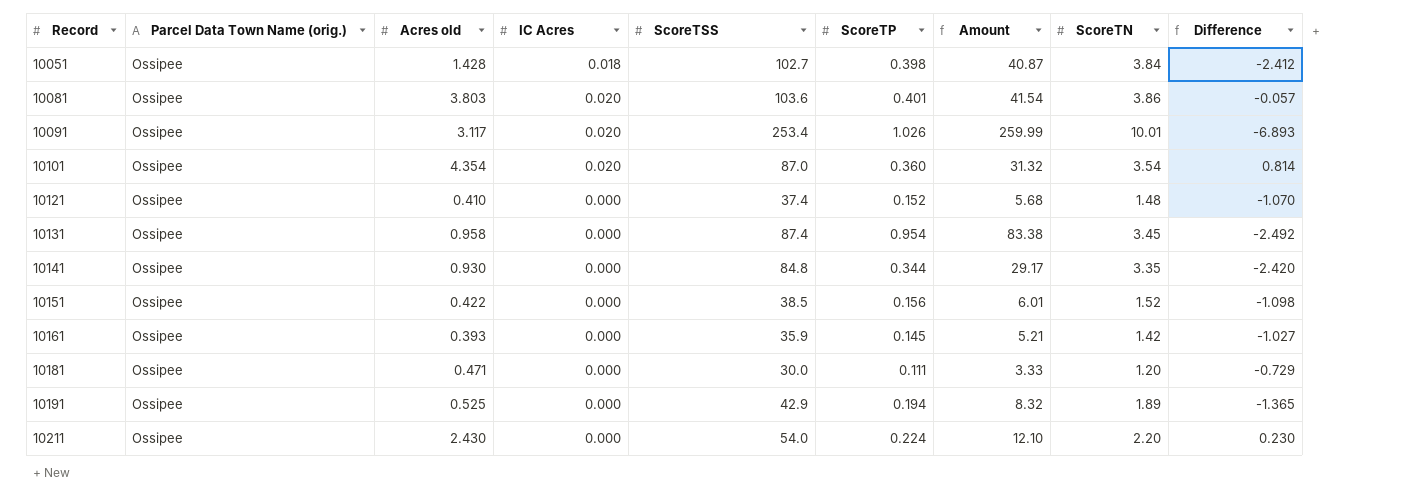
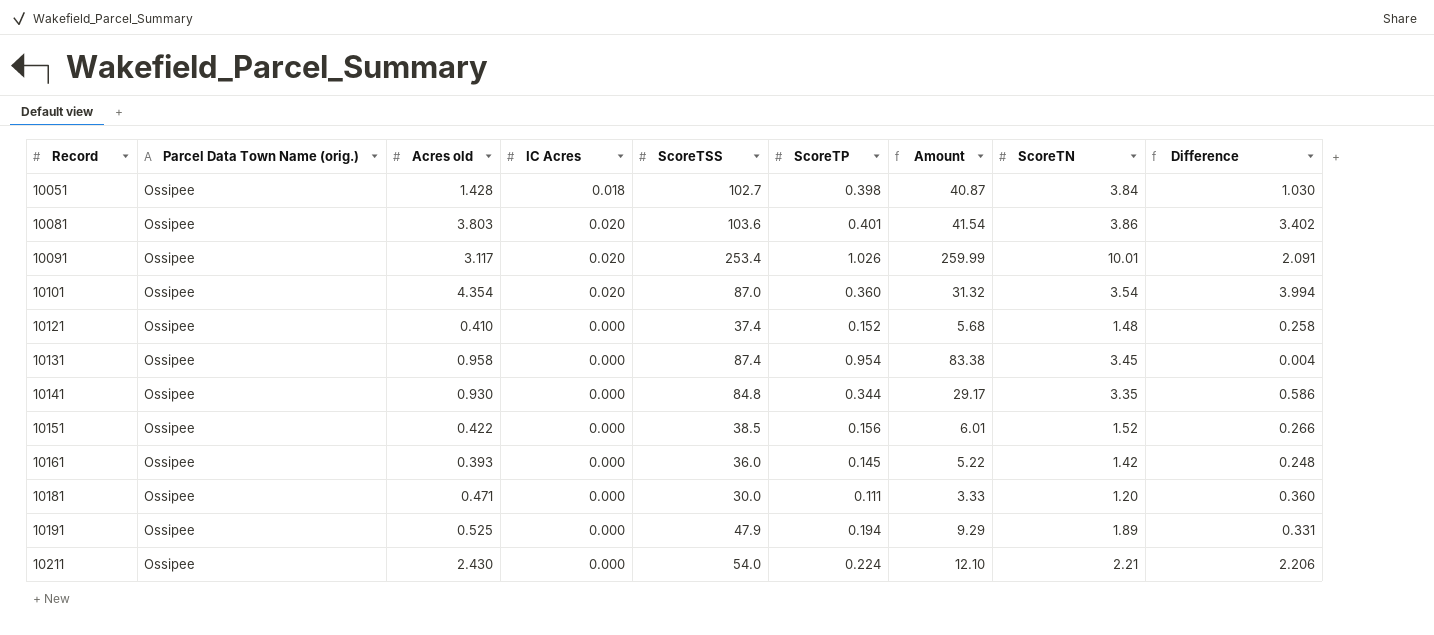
column Difference | formula: [Acres old] - [ScoreTN] -> [Acres old] - [ScoreTP]
10161 | ScoreTSS: 35.9 -> 36.0
10161 | Amount: 5.21 -> 5.22
10191 | ScoreTSS: 42.9 -> 47.9
10191 | Amount: 8.32 -> 9.29
10211 | ScoreTN: 2.20 -> 2.21

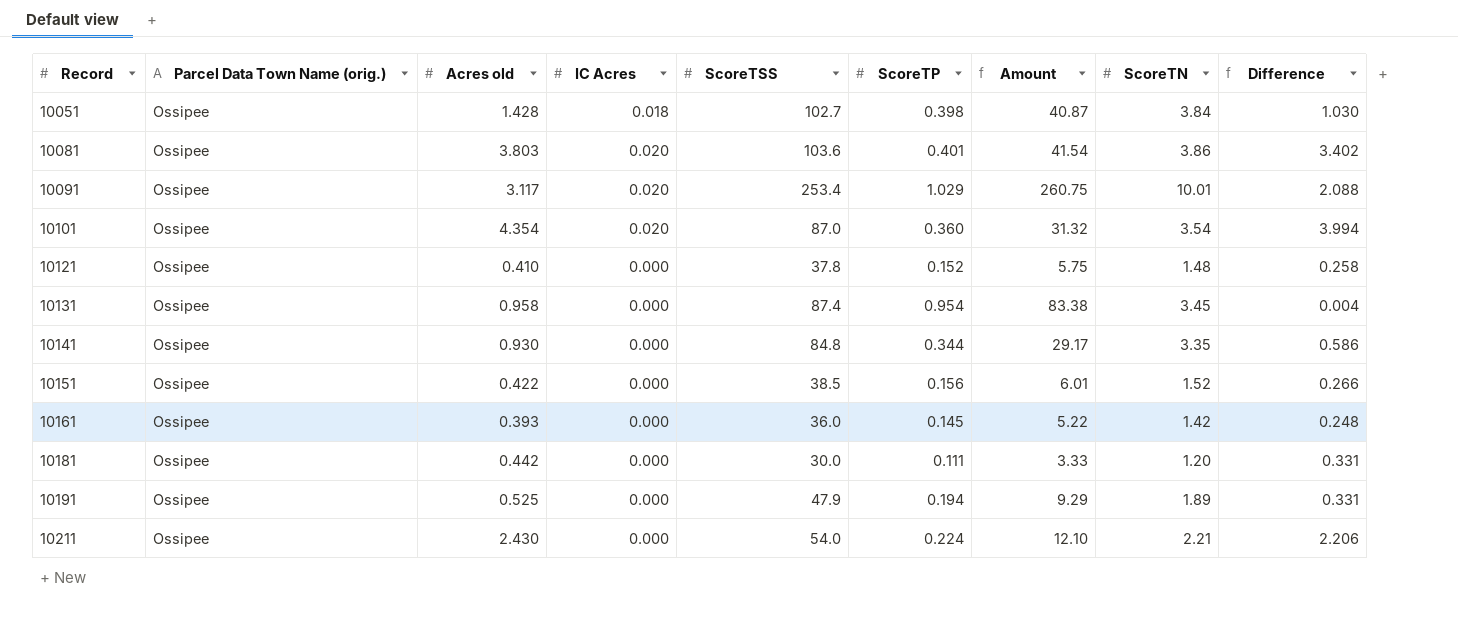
10091 | ScoreTP: 1.026 -> 1.029
10091 | Amount: 259.99 -> 260.75
10091 | Difference: 2.091 -> 2.088
10121 | ScoreTSS: 37.4 -> 37.8
10121 | Amount: 5.68 -> 5.75
10181 | Acres old: 0.471 -> 0.442
10181 | Difference: 0.360 -> 0.331

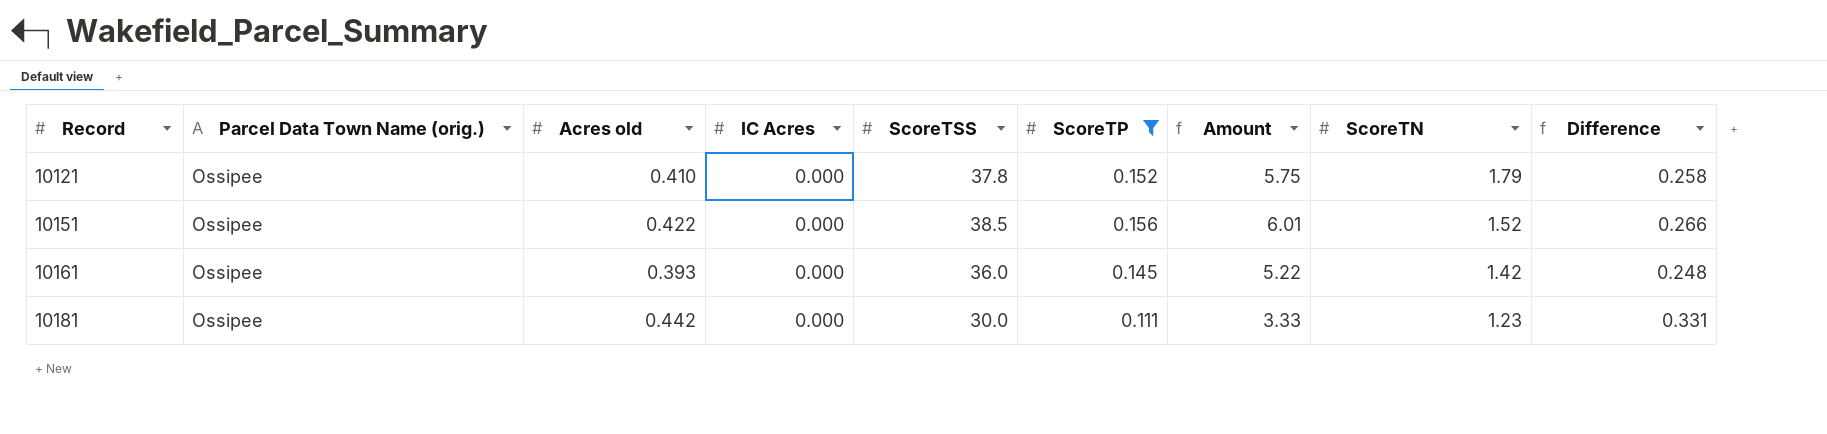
filter: none -> ScoreTP <= 0.156
10121 | ScoreTN: 1.48 -> 1.79
10181 | ScoreTN: 1.20 -> 1.23

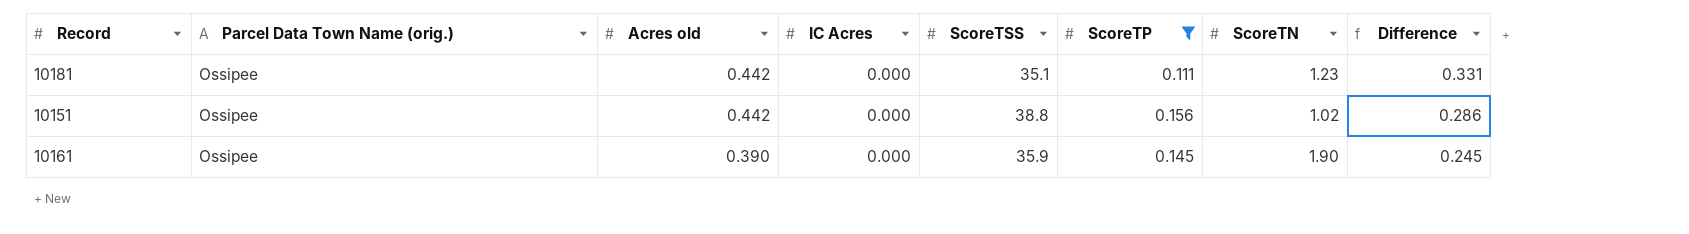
row order: Record ascending -> Acres old descending
column Amount | formula: [ScoreTSS] * [ScoreTP] -> none
row 10121: Ossipee | 0.410 | 0.000 | 37.8 | 0.152 | 5.75 | 1.79 | 0.258 -> none
10181 | ScoreTSS: 30.0 -> 35.1
10151 | Acres old: 0.422 -> 0.442
10151 | ScoreTSS: 38.5 -> 38.8
10151 | ScoreTN: 1.52 -> 1.02
10151 | Difference: 0.266 -> 0.286
10161 | Acres old: 0.393 -> 0.390
10161 | ScoreTSS: 36.0 -> 35.9
10161 | ScoreTN: 1.42 -> 1.90
10161 | Difference: 0.248 -> 0.245

